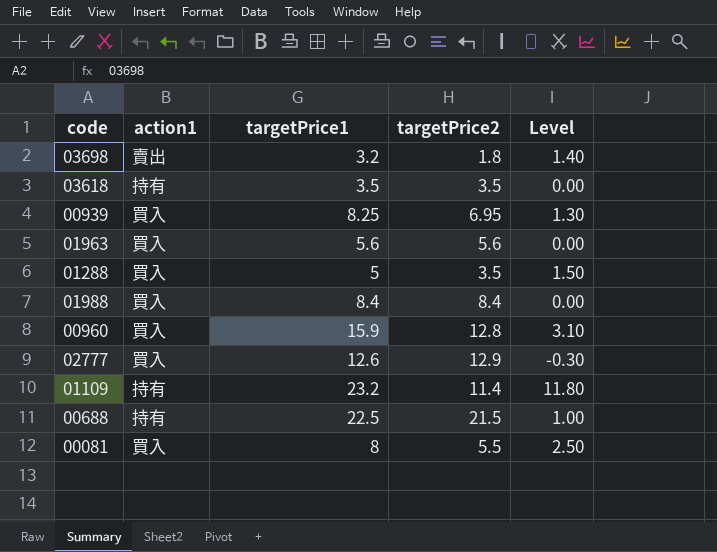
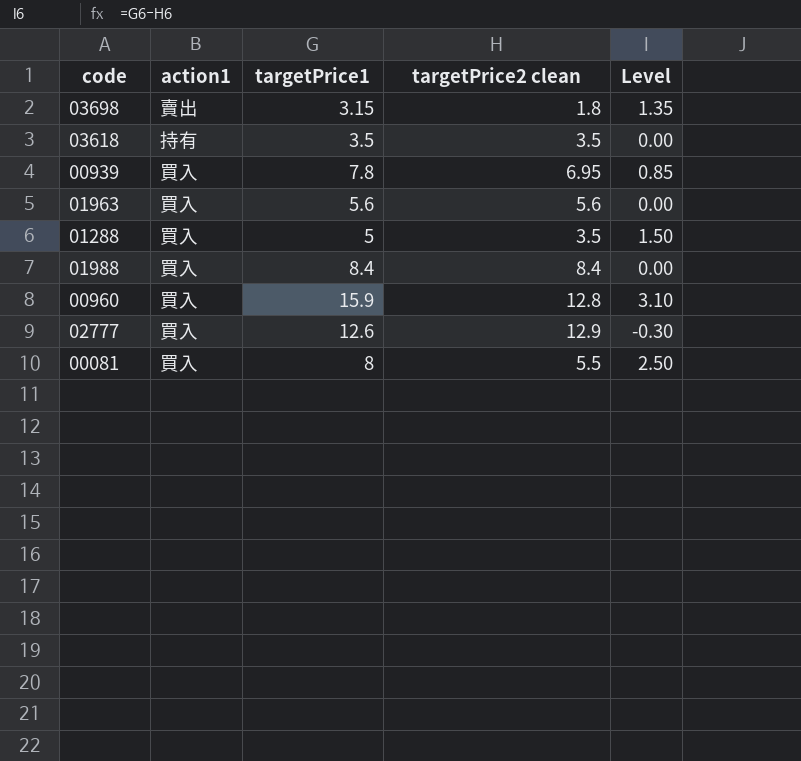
column name: targetPrice2 -> targetPrice2 clean
row 01109: 持有 | 23.2 | 11.4 | 11.80 -> none
row 00688: 持有 | 22.5 | 21.5 | 1.00 -> none
03698 | targetPrice1: 3.2 -> 3.15
03698 | Level: 1.40 -> 1.35
00939 | targetPrice1: 8.25 -> 7.8
00939 | Level: 1.30 -> 0.85

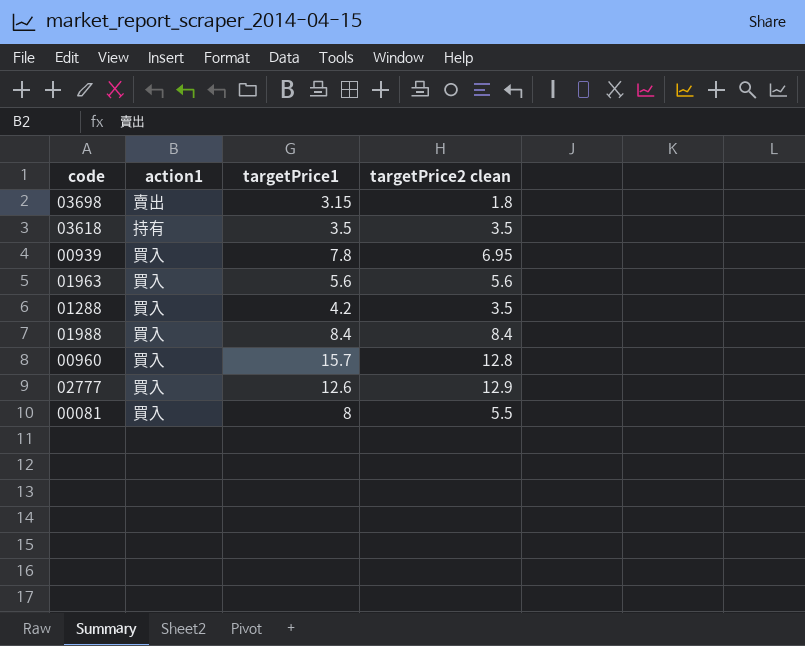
column Level | formula: [targetPrice1] - [targetPrice2 clean] -> none
01288 | targetPrice1: 5 -> 4.2
00960 | targetPrice1: 15.9 -> 15.7

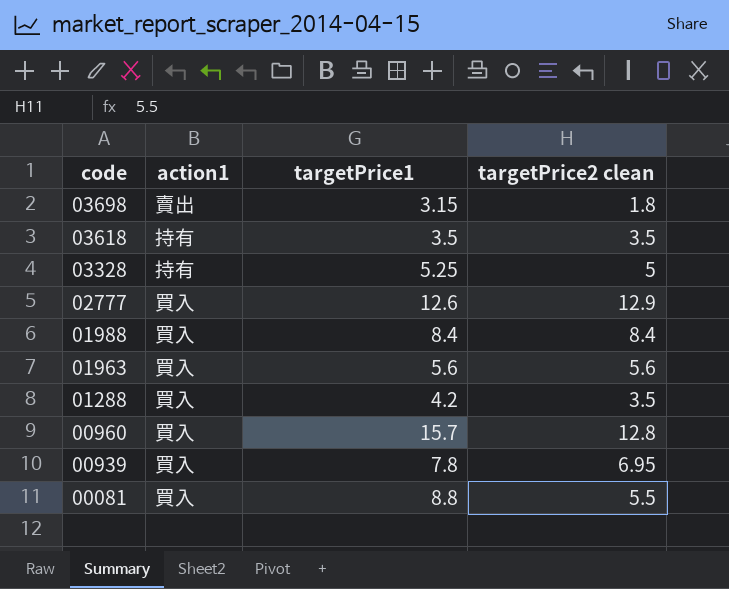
row order: none -> code descending
row 03328: none -> 持有 | 5.25 | 5
00081 | targetPrice1: 8 -> 8.8

